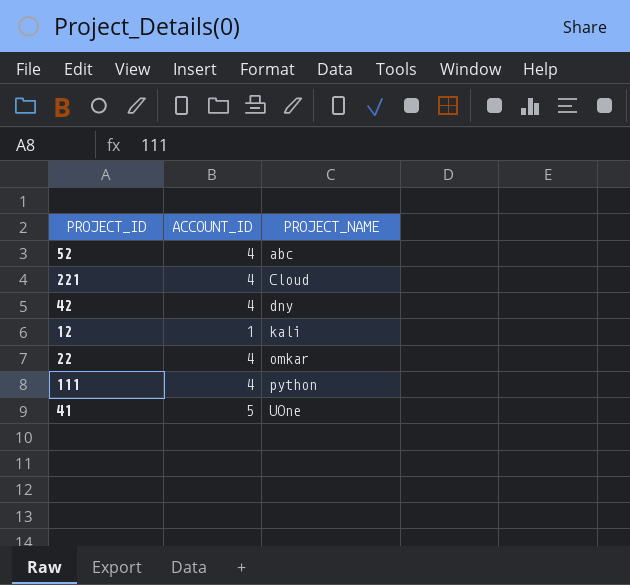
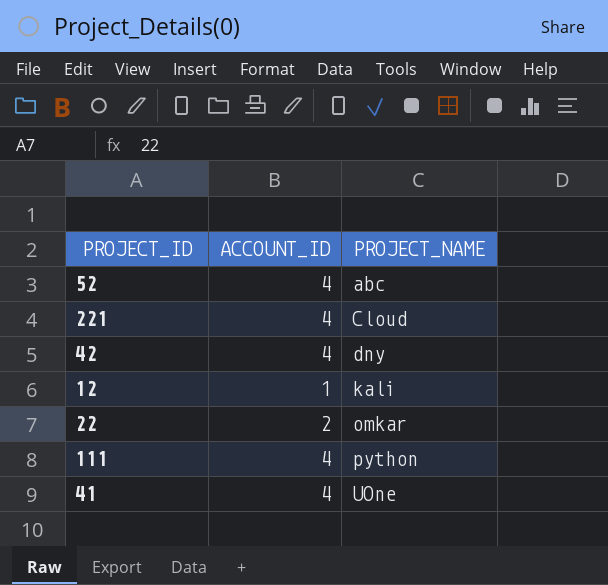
22 | ACCOUNT_ID: 4 -> 2
41 | ACCOUNT_ID: 5 -> 4

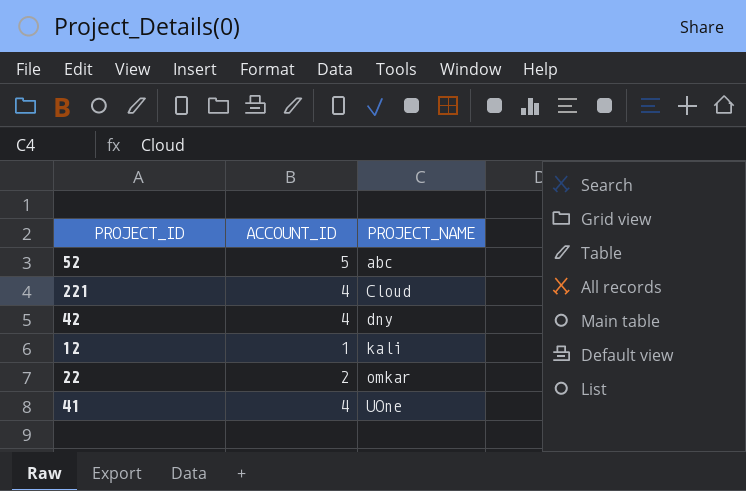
row 111: 4 | python -> none
52 | ACCOUNT_ID: 4 -> 5

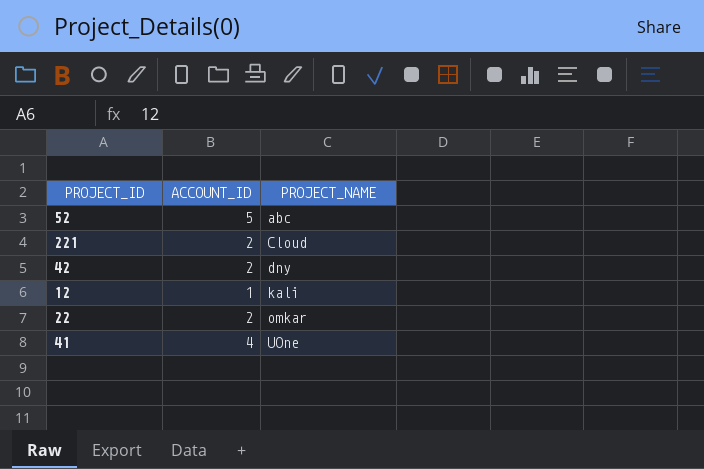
221 | ACCOUNT_ID: 4 -> 2
42 | ACCOUNT_ID: 4 -> 2

